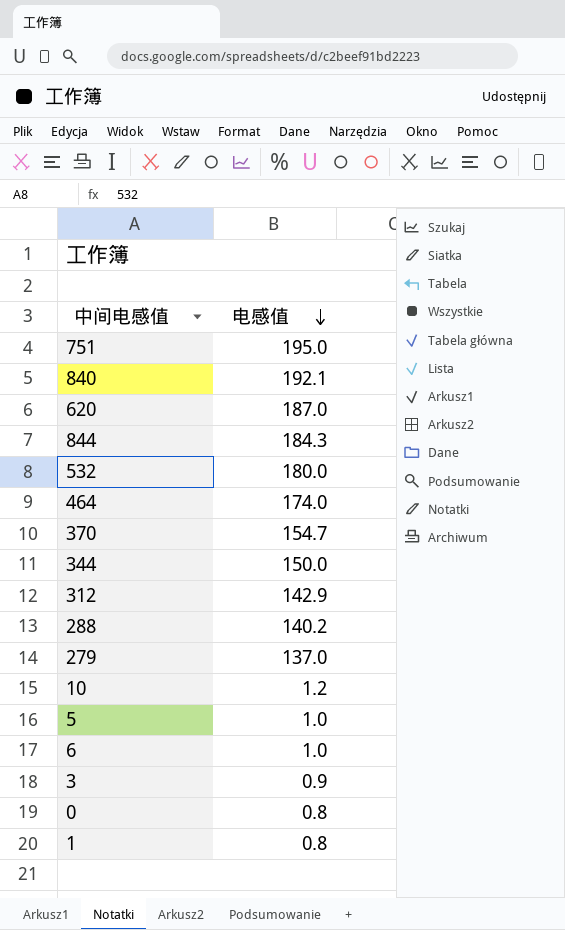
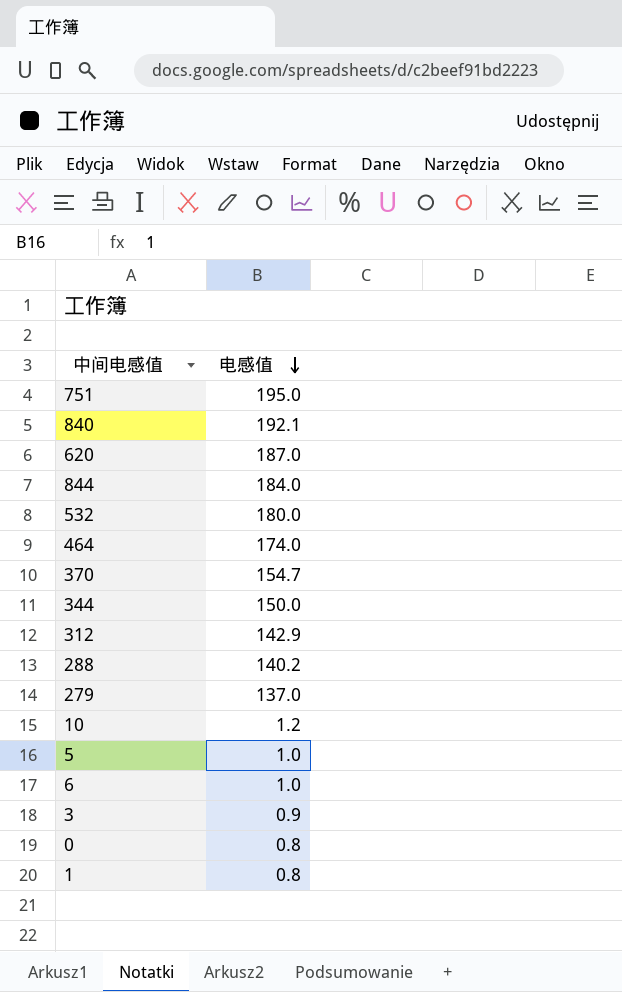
844 | 电感值: 184.3 -> 184.0

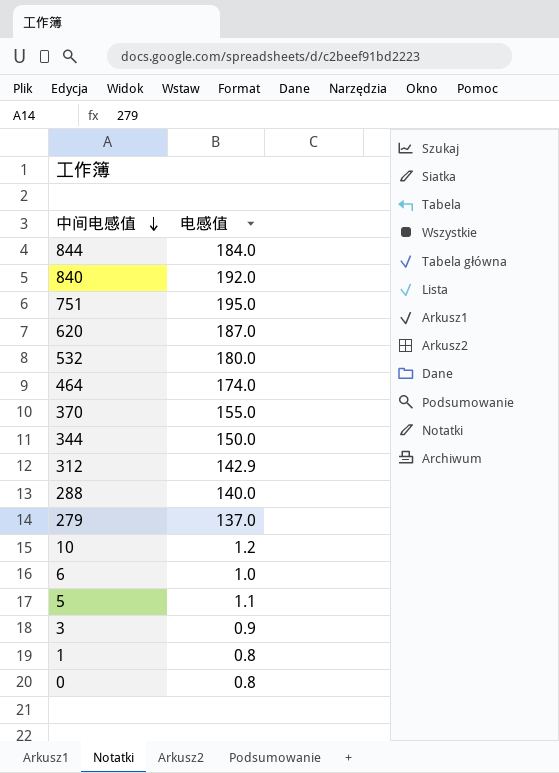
row order: 电感值 descending -> 中间电感值 descending
840 | 电感值: 192.1 -> 192.0
370 | 电感值: 154.7 -> 155.0
288 | 电感值: 140.2 -> 140.0
5 | 电感值: 1.0 -> 1.1

